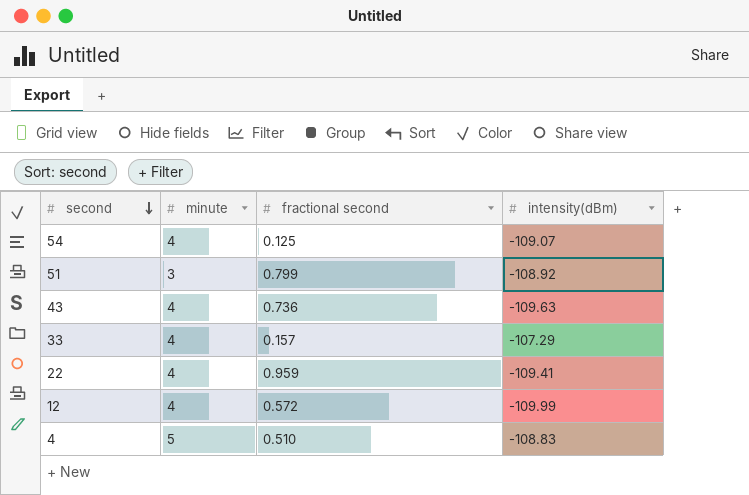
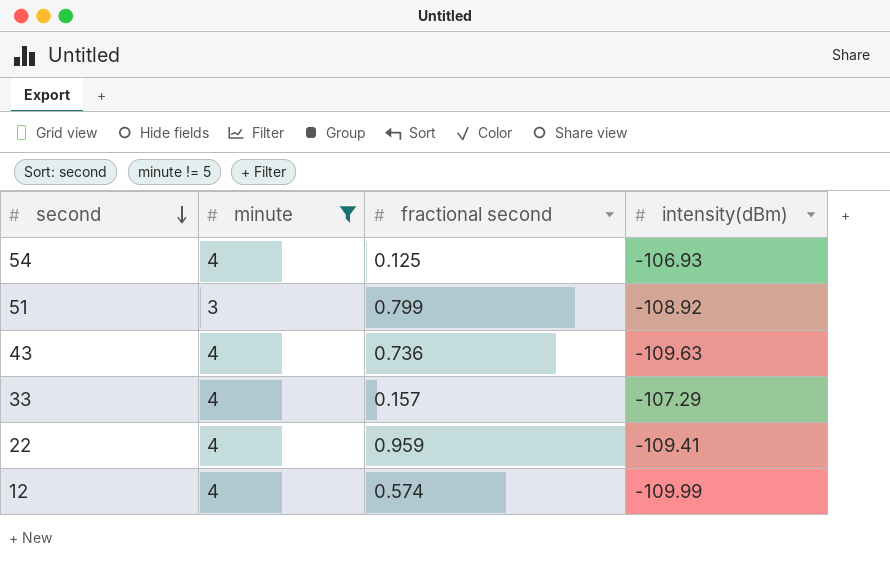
filter: none -> minute != 5
54 | intensity(dBm): -109.07 -> -106.93
12 | fractional second: 0.572 -> 0.574

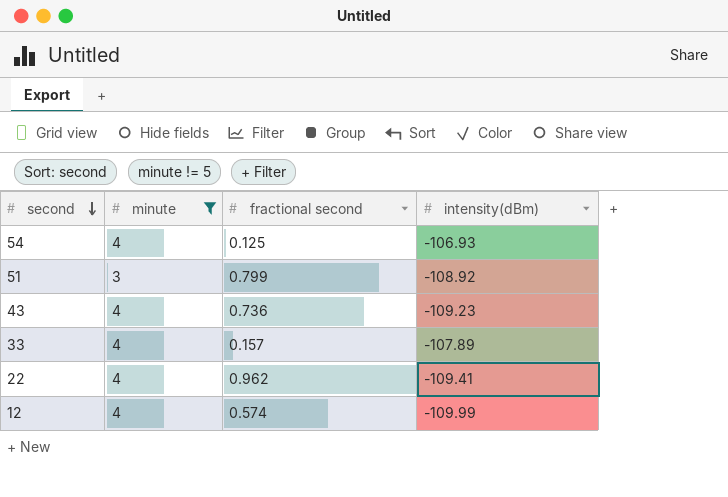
43 | intensity(dBm): -109.63 -> -109.23
33 | intensity(dBm): -107.29 -> -107.89
22 | fractional second: 0.959 -> 0.962

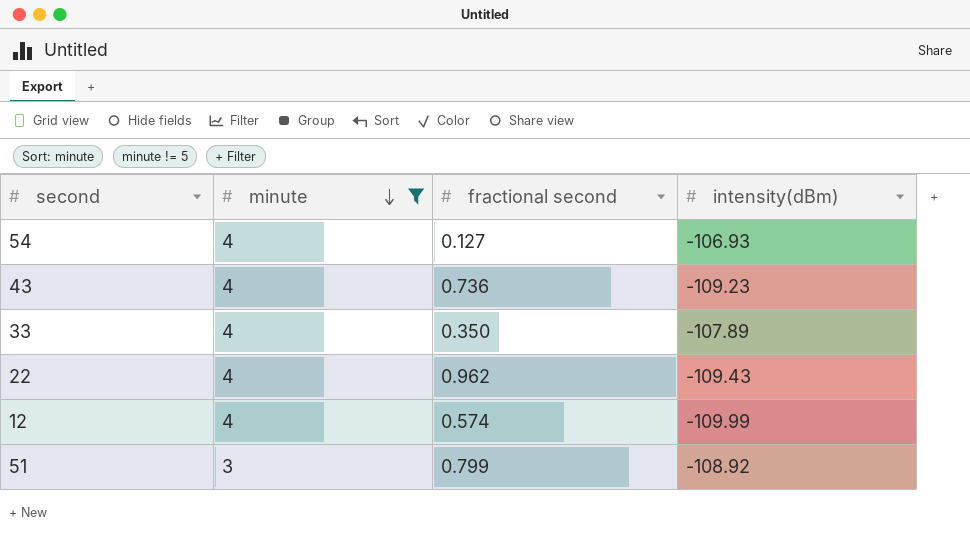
row order: second descending -> minute descending
54 | fractional second: 0.125 -> 0.127
33 | fractional second: 0.157 -> 0.350
22 | intensity(dBm): -109.41 -> -109.43

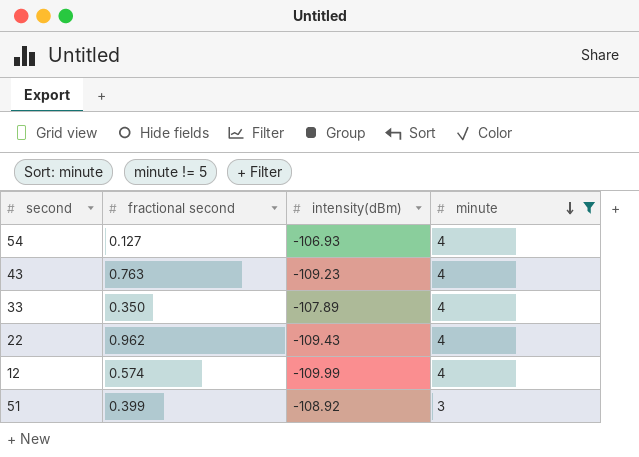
column minute | position: 2 -> 4
43 | fractional second: 0.736 -> 0.763
51 | fractional second: 0.799 -> 0.399

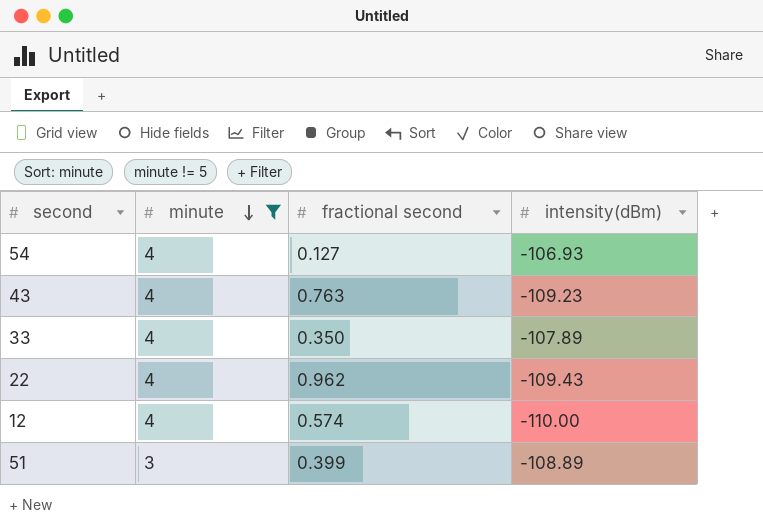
column minute | position: 4 -> 2
12 | intensity(dBm): -109.99 -> -110.00
51 | intensity(dBm): -108.92 -> -108.89

